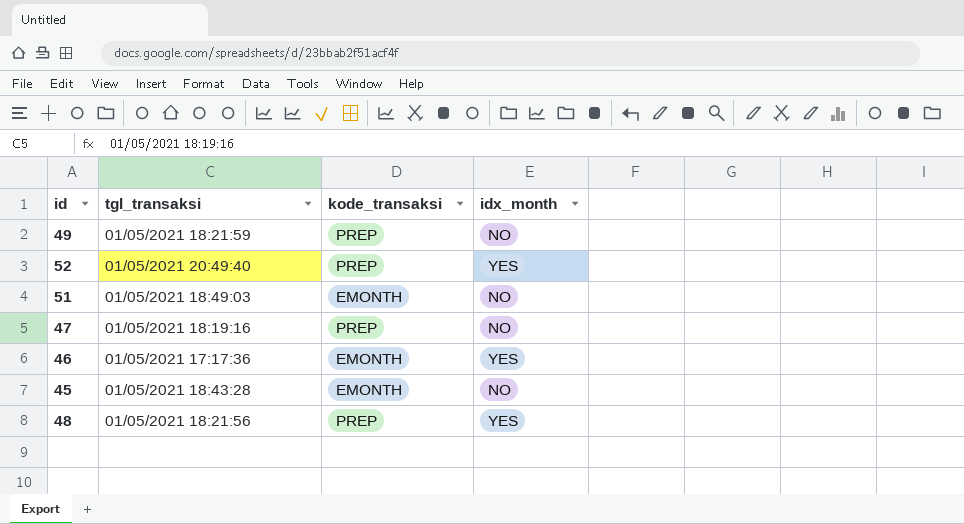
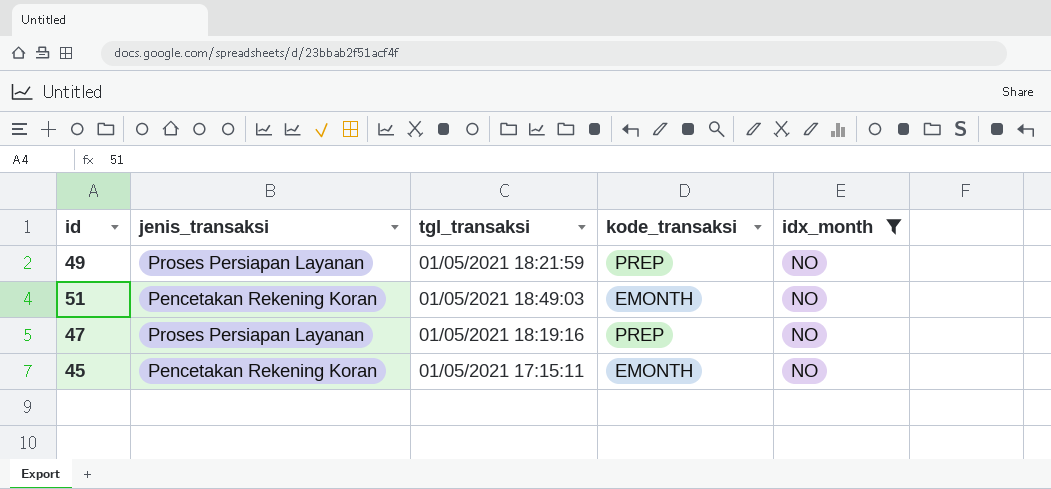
filter: none -> idx_month = NO
column jenis_transaksi | position: none -> 2
45 | tgl_transaksi: 01/05/2021 18:43:28 -> 01/05/2021 17:15:11

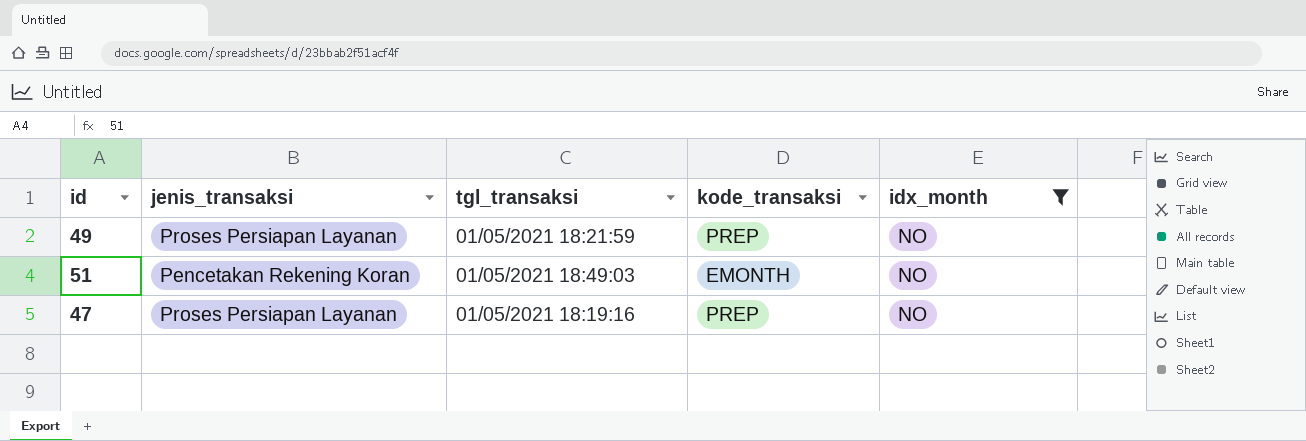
row 45: Pencetakan Rekening Koran | 01/05/2021 17:15:11 | EMONTH | NO -> none

